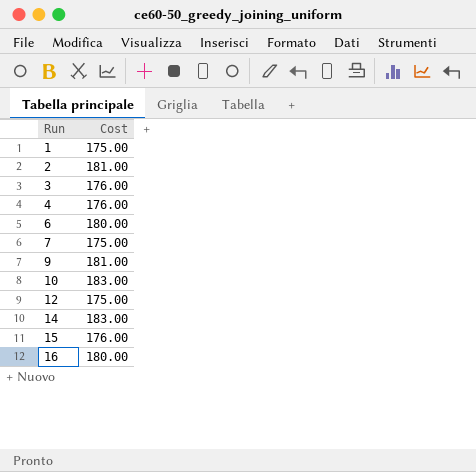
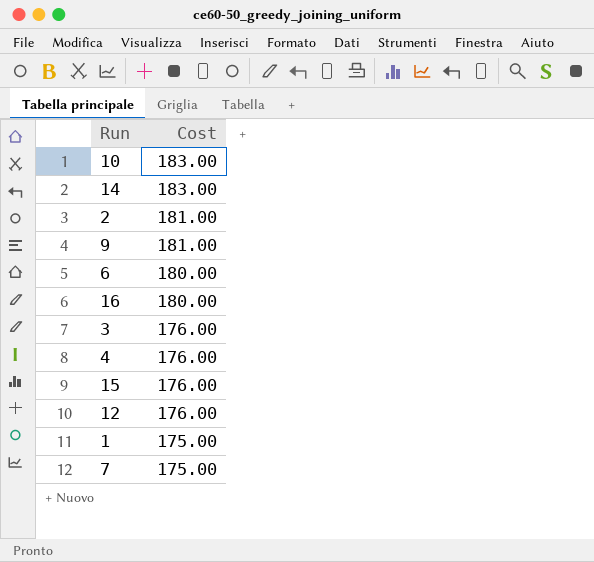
row order: Run ascending -> Cost descending
12 | Cost: 175.00 -> 176.00

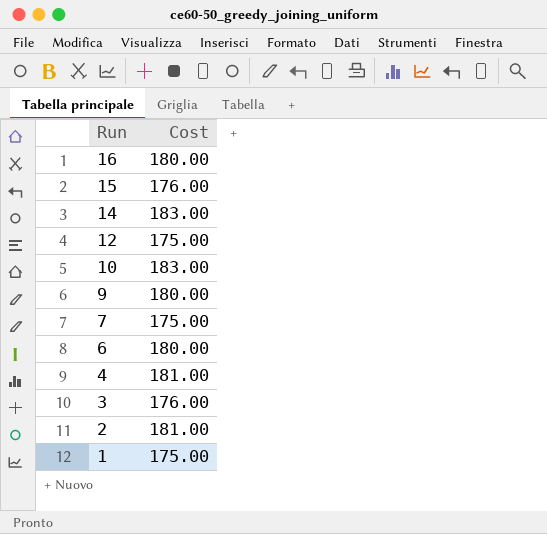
row order: Cost descending -> Run descending
12 | Cost: 176.00 -> 175.00
9 | Cost: 181.00 -> 180.00
4 | Cost: 176.00 -> 181.00

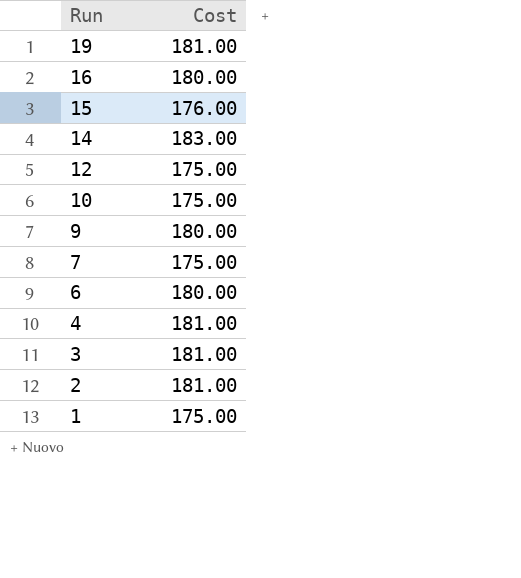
row 19: none -> 181.00
10 | Cost: 183.00 -> 175.00
3 | Cost: 176.00 -> 181.00

